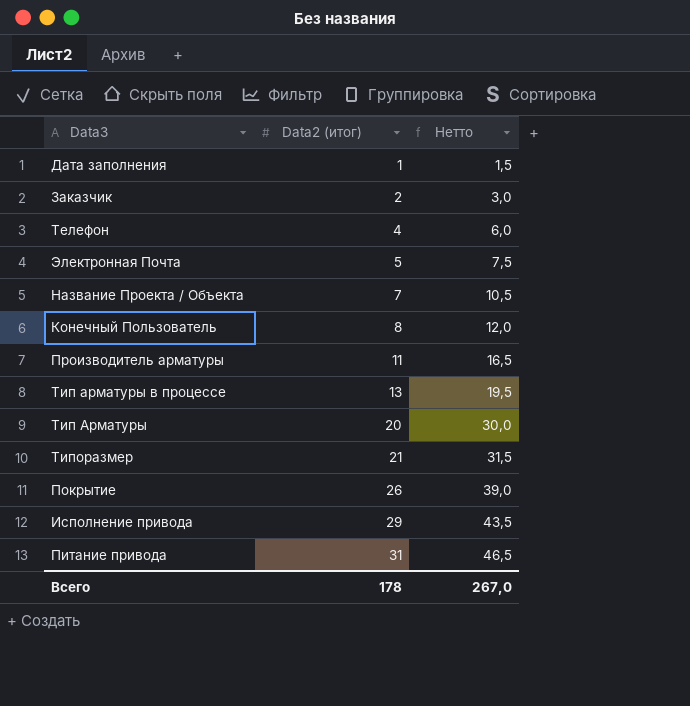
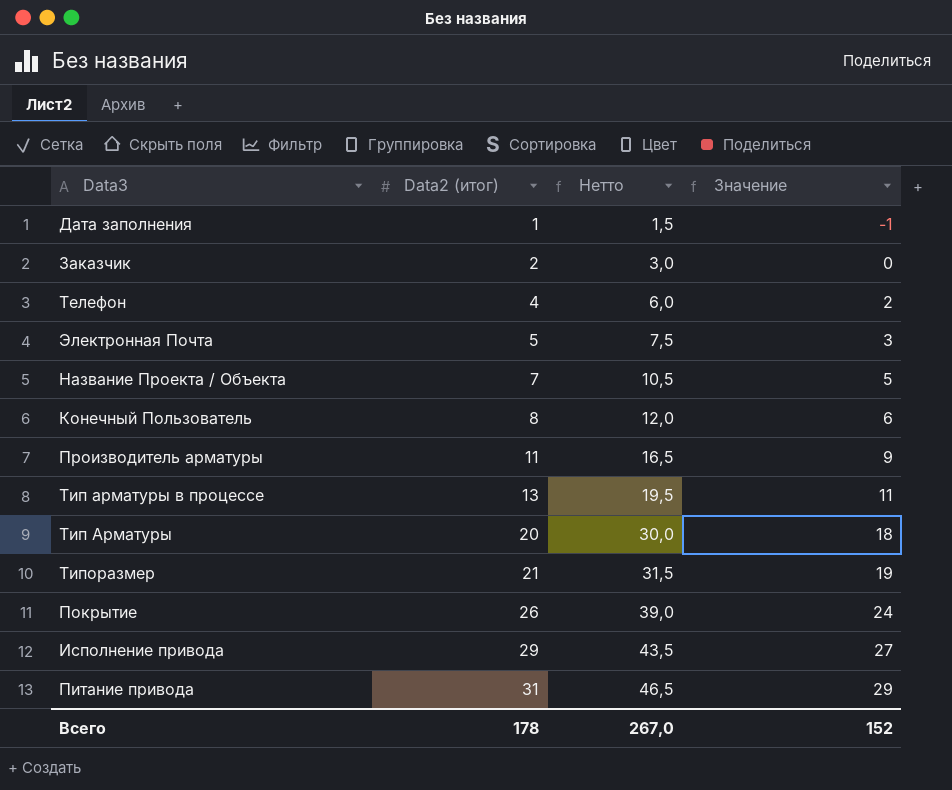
column Значение | formula: none -> [Data2 (итог)] - 2

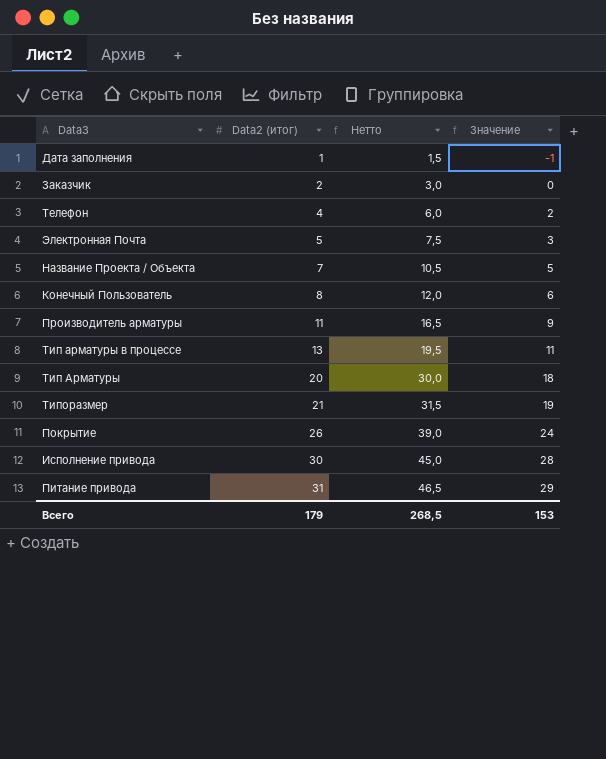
Исполнение привода | Data2 (итог): 29 -> 30
Исполнение привода | Нетто: 43,5 -> 45,0
Исполнение привода | Значение: 27 -> 28
Всего | Data2 (итог): 178 -> 179
Всего | Нетто: 267,0 -> 268,5
Всего | Значение: 152 -> 153

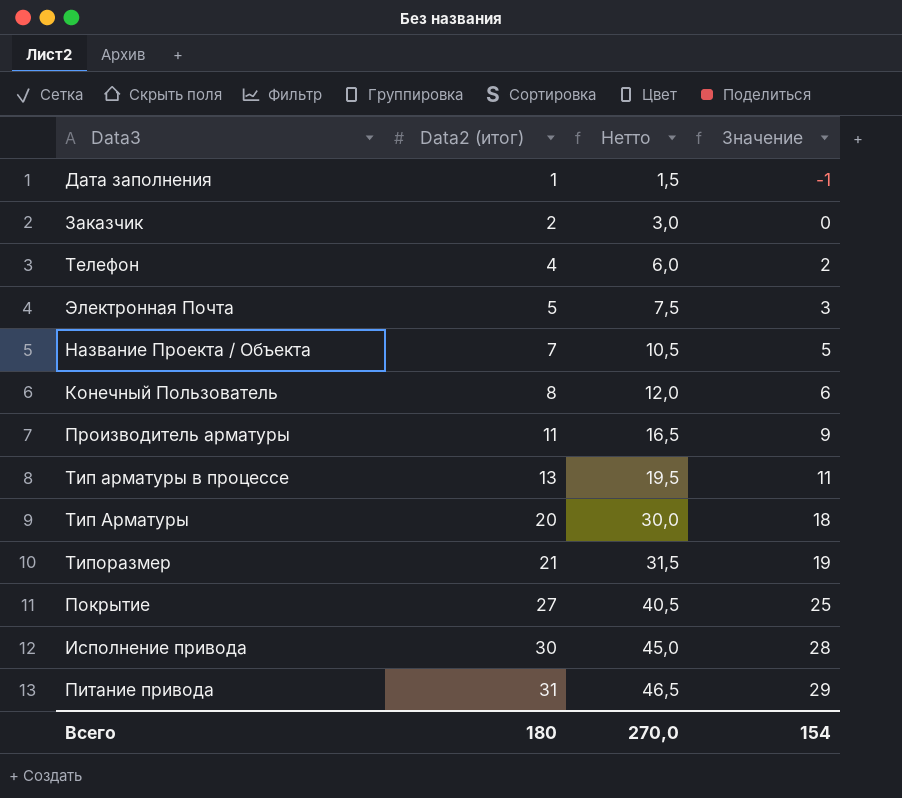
Покрытие | Data2 (итог): 26 -> 27
Покрытие | Нетто: 39,0 -> 40,5
Покрытие | Значение: 24 -> 25
Всего | Data2 (итог): 179 -> 180
Всего | Нетто: 268,5 -> 270,0
Всего | Значение: 153 -> 154

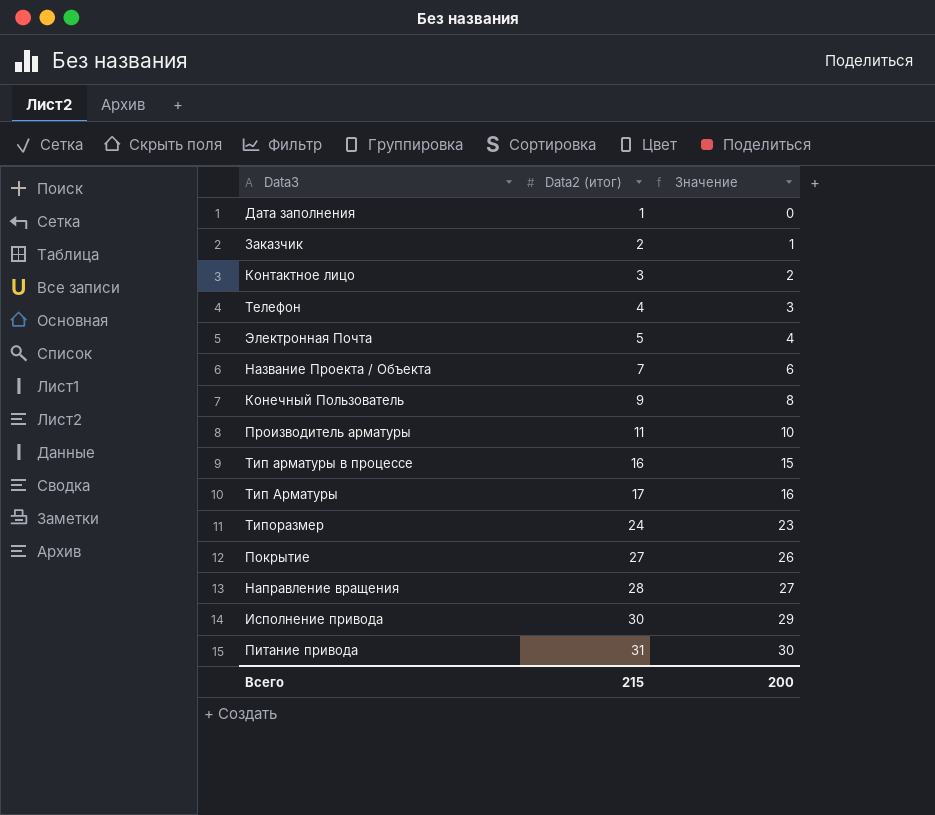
column Нетто | formula: [Data2 (итог)] * 1,5 -> none
column Значение | formula: [Data2 (итог)] - 2 -> [Data2 (итог)] - 1
row Контактное лицо: none -> 3 | 2
Конечный Пользователь | Data2 (итог): 8 -> 9
Тип арматуры в процессе | Data2 (итог): 13 -> 16
Тип Арматуры | Data2 (итог): 20 -> 17
Типоразмер | Data2 (итог): 21 -> 24
row Направление вращения: none -> 28 | 27
Всего | Data2 (итог): 180 -> 215
Всего | Значение: 154 -> 200

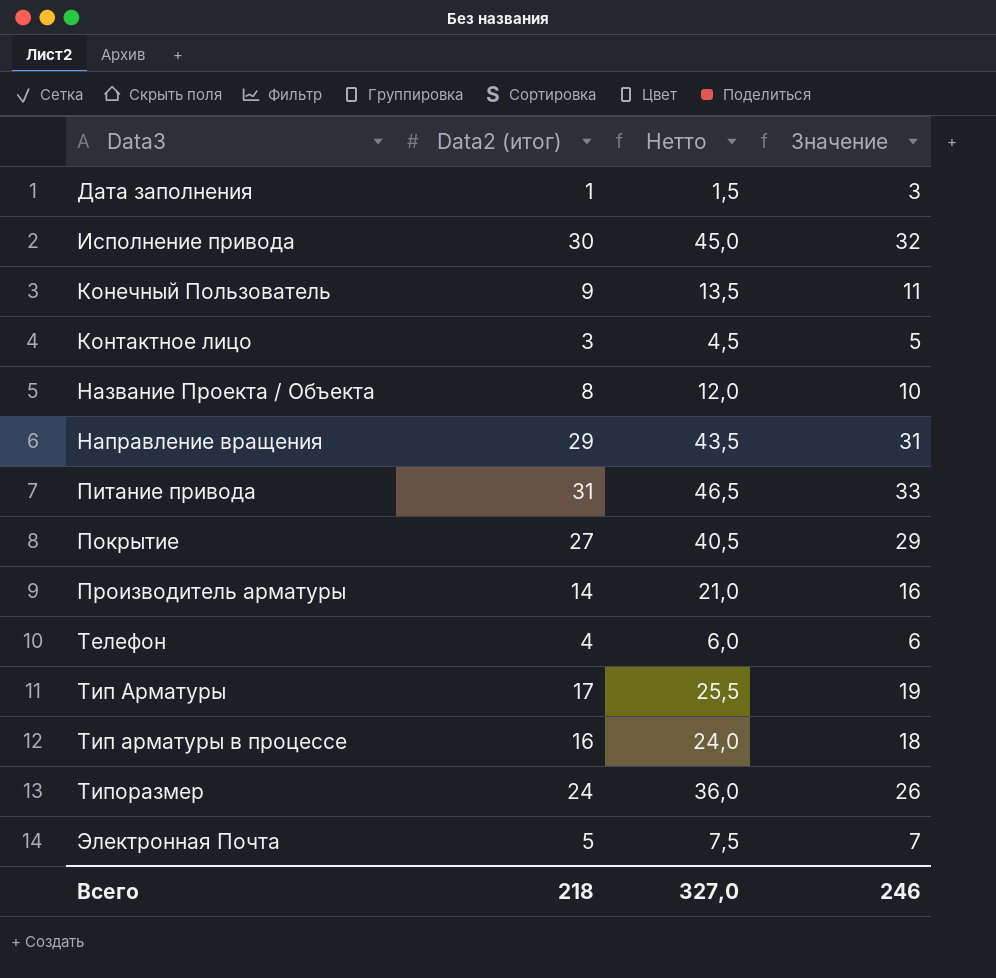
row order: Data2 (итог) ascending -> Data3 ascending
column Нетто | formula: none -> [Data2 (итог)] * 1,5
column Значение | formula: [Data2 (итог)] - 1 -> [Data2 (итог)] + 2
row Заказчик: 2 | 1 -> none
Название Проекта / Объекта | Data2 (итог): 7 -> 8
Направление вращения | Data2 (итог): 28 -> 29
Производитель арматуры | Data2 (итог): 11 -> 14
Всего | Data2 (итог): 215 -> 218
Всего | Значение: 200 -> 246

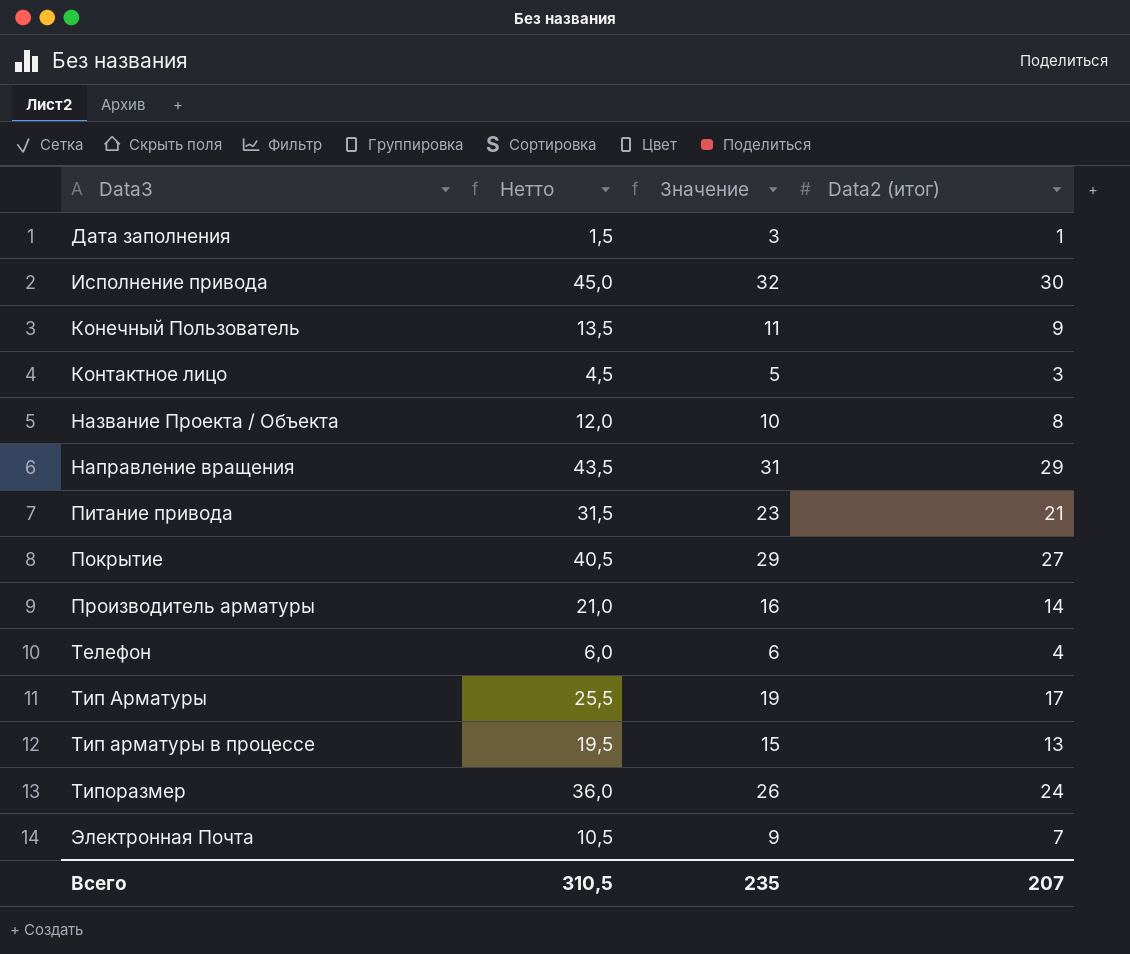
column Data2 (итог) | position: 2 -> 4
Питание привода | Нетто: 46,5 -> 31,5
Питание привода | Значение: 33 -> 23
Питание привода | Data2 (итог): 31 -> 21
Тип арматуры в процессе | Нетто: 24,0 -> 19,5
Тип арматуры в процессе | Значение: 18 -> 15
Тип арматуры в процессе | Data2 (итог): 16 -> 13
Электронная Почта | Нетто: 7,5 -> 10,5
Электронная Почта | Значение: 7 -> 9
Электронная Почта | Data2 (итог): 5 -> 7
Всего | Нетто: 327,0 -> 310,5
Всего | Значение: 246 -> 235
Всего | Data2 (итог): 218 -> 207

